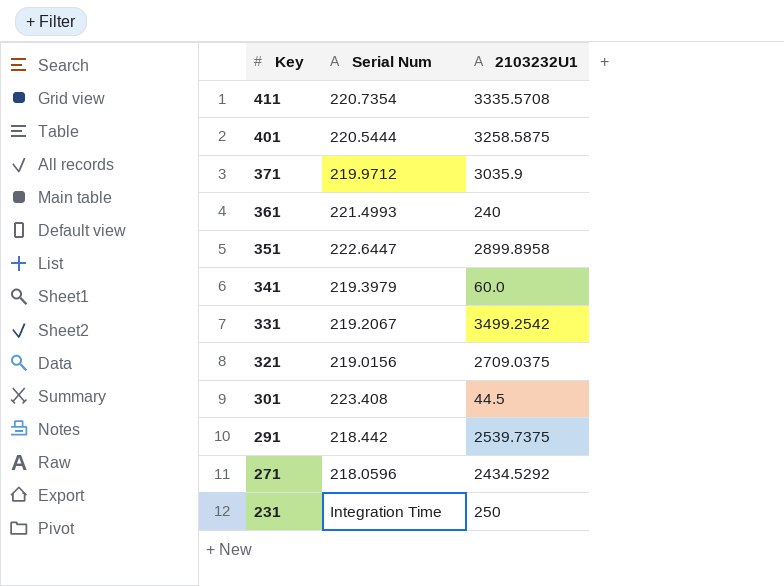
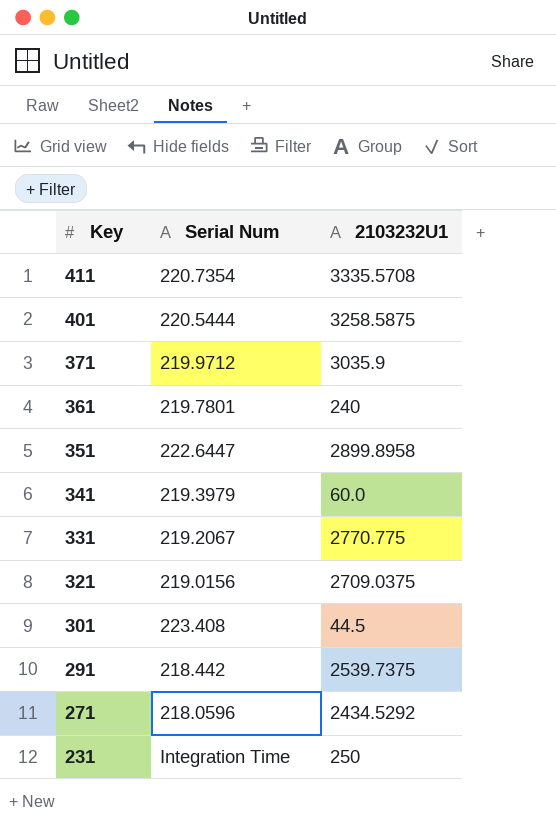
361 | Serial Num: 221.4993 -> 219.7801
331 | 2103232U1: 3499.2542 -> 2770.775

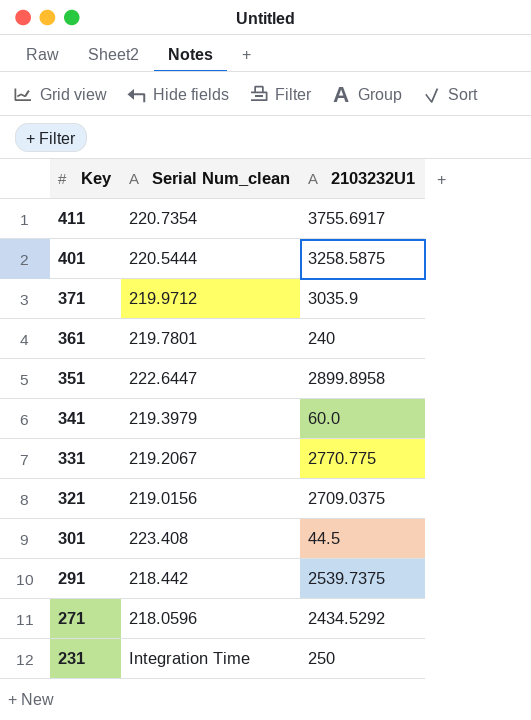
column name: Serial Num -> Serial Num_clean
411 | 2103232U1: 3335.5708 -> 3755.6917

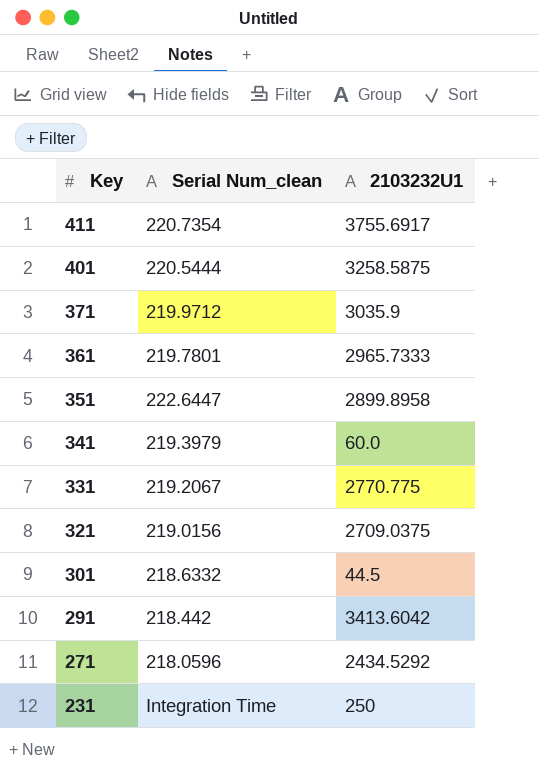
361 | 2103232U1: 240 -> 2965.7333
301 | Serial Num_clean: 223.408 -> 218.6332
291 | 2103232U1: 2539.7375 -> 3413.6042

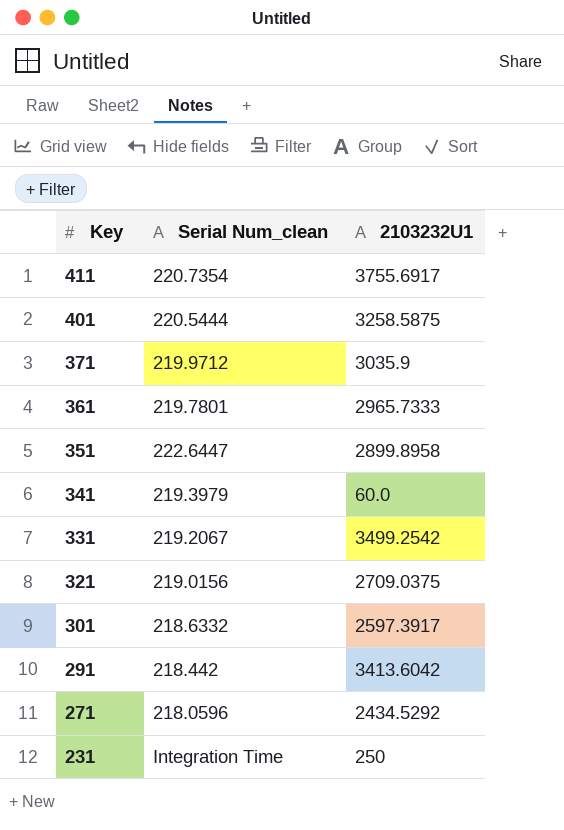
331 | 2103232U1: 2770.775 -> 3499.2542
301 | 2103232U1: 44.5 -> 2597.3917

